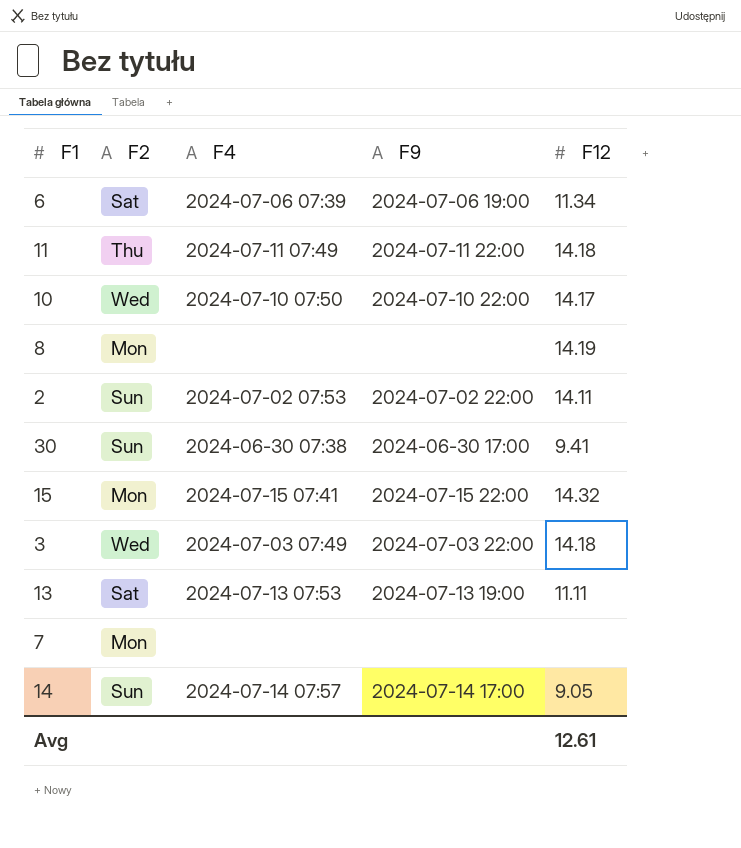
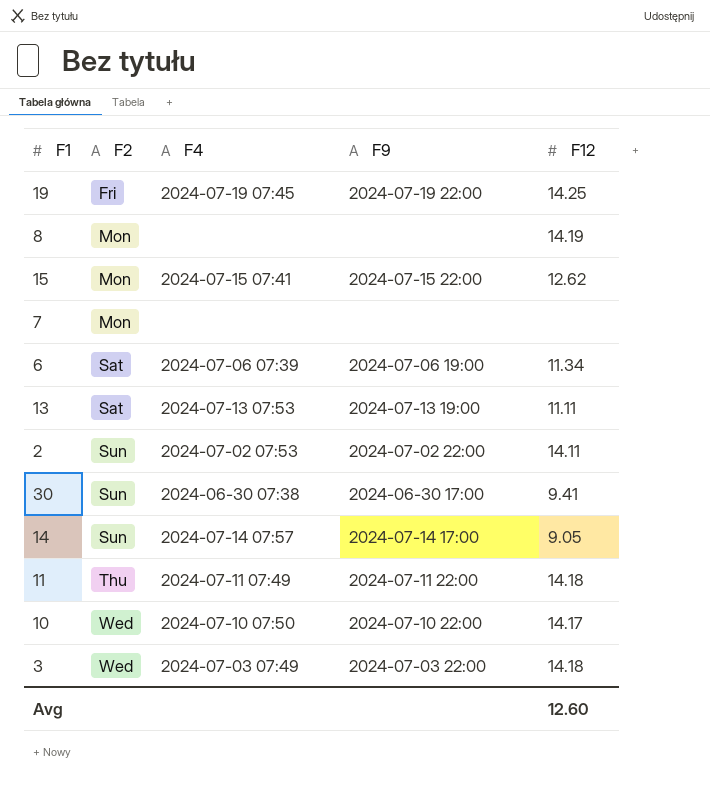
row order: none -> F2 ascending
row 19: none -> Fri | 2024-07-19 07:45 | 2024-07-19 22:00 | 14.25
15 | F12: 14.32 -> 12.62
Avg | F12: 12.61 -> 12.60

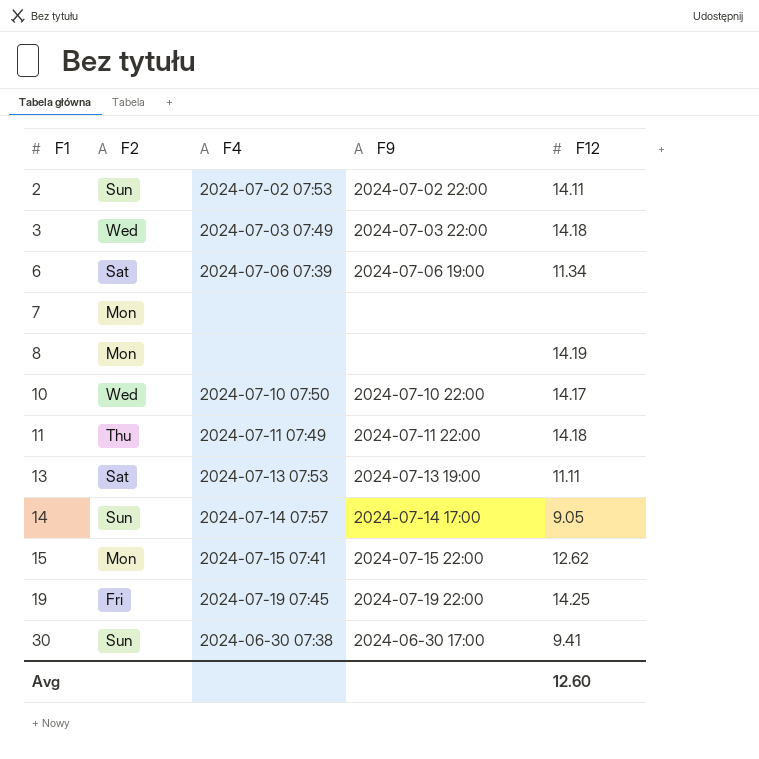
row order: F2 ascending -> F1 ascending

